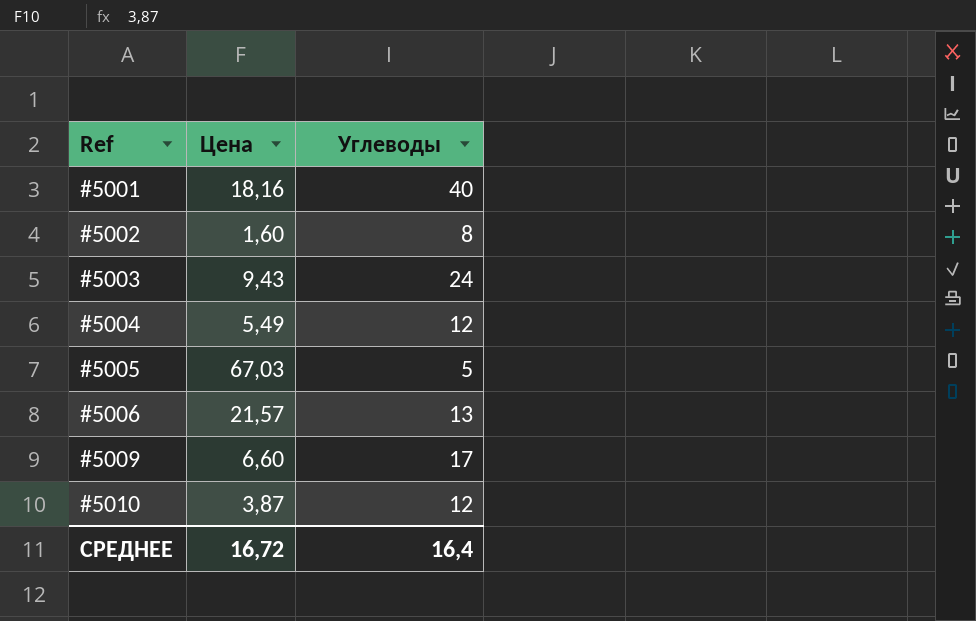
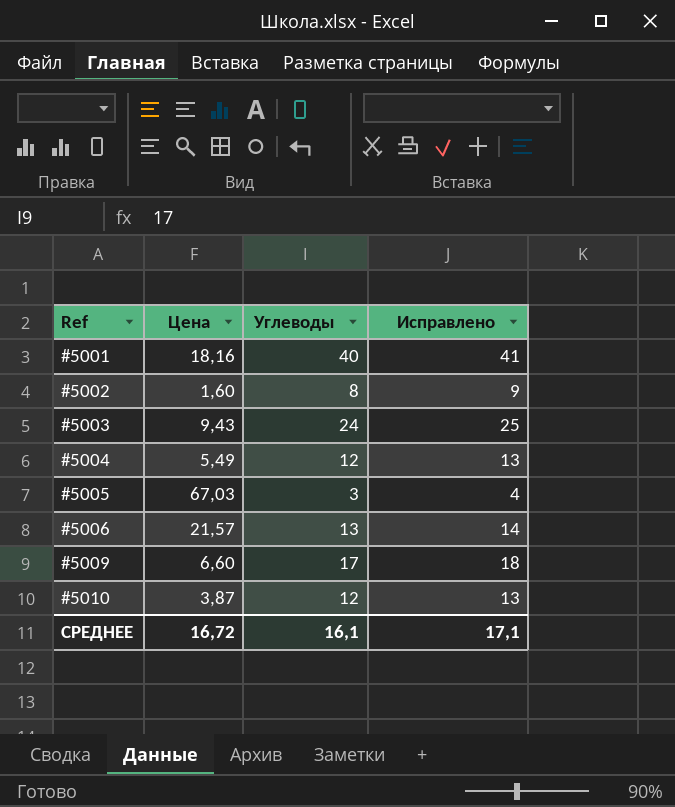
column Исправлено | formula: none -> [Углеводы] + 1
#5005 | Углеводы: 5 -> 3
СРЕДНЕЕ | Углеводы: 16,4 -> 16,1

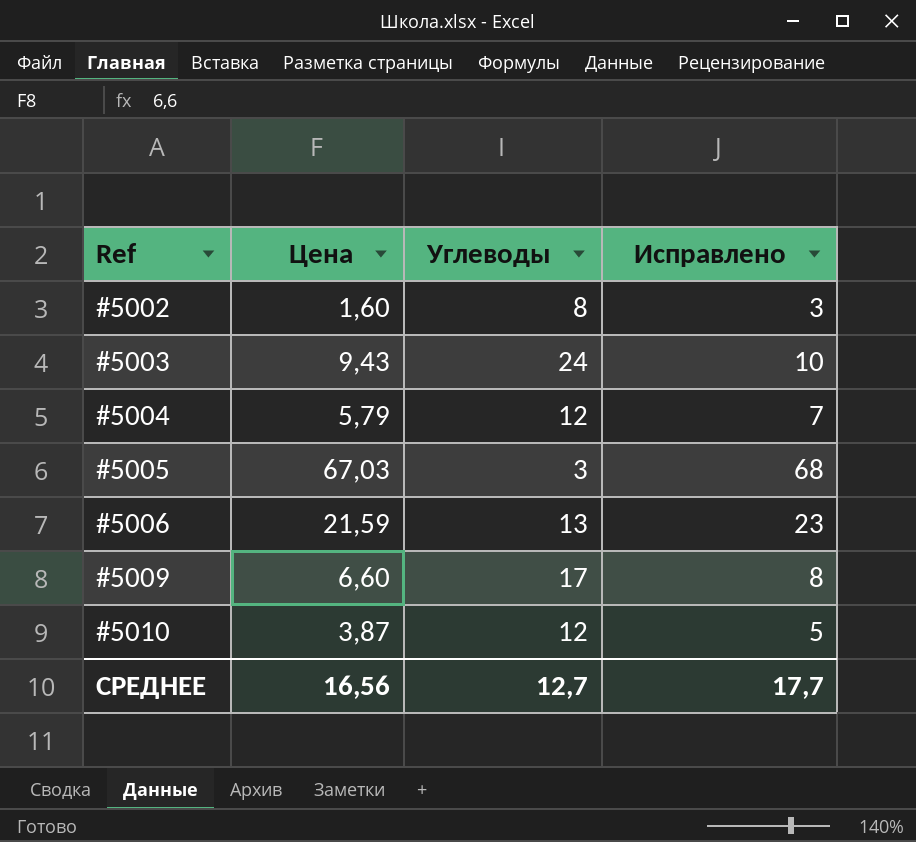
column Исправлено | formula: [Углеводы] + 1 -> [Цена] + 1
row #5001: 18,16 | 40 | 41 -> none
#5004 | Цена: 5,49 -> 5,79
#5006 | Цена: 21,57 -> 21,59
СРЕДНЕЕ | Цена: 16,72 -> 16,56
СРЕДНЕЕ | Углеводы: 16,1 -> 12,7
СРЕДНЕЕ | Исправлено: 17,1 -> 17,7

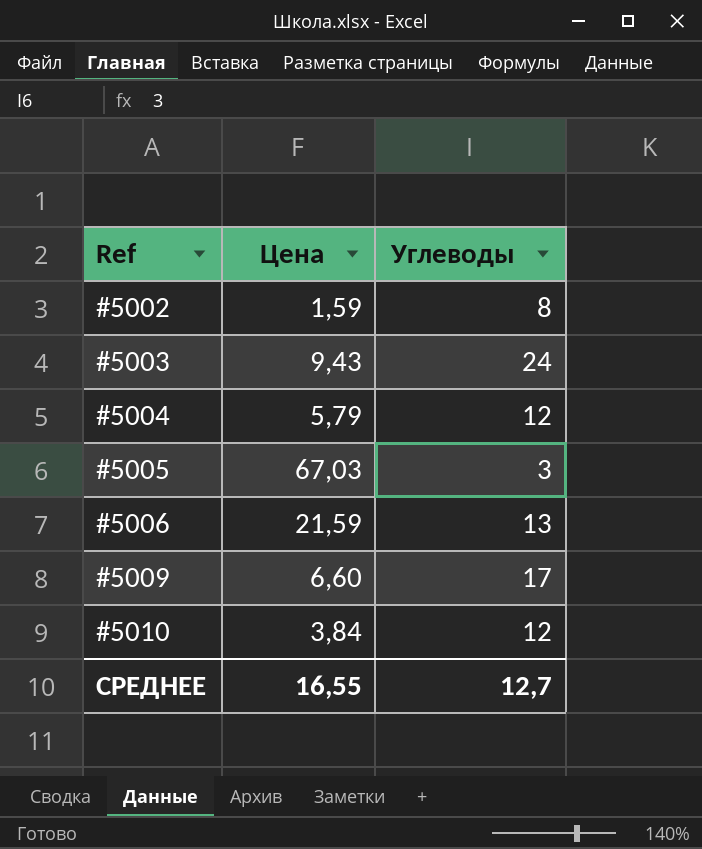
column Исправлено | formula: [Цена] + 1 -> none
#5002 | Цена: 1,60 -> 1,59
#5010 | Цена: 3,87 -> 3,84
СРЕДНЕЕ | Цена: 16,56 -> 16,55

